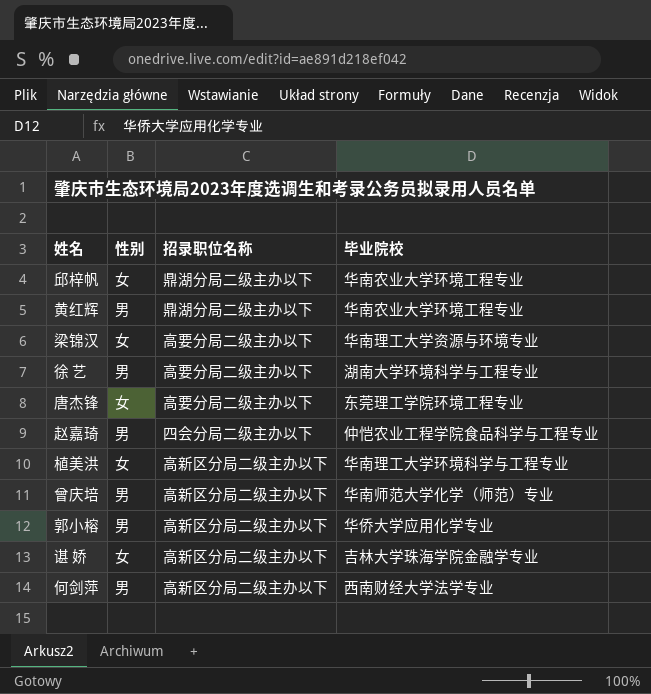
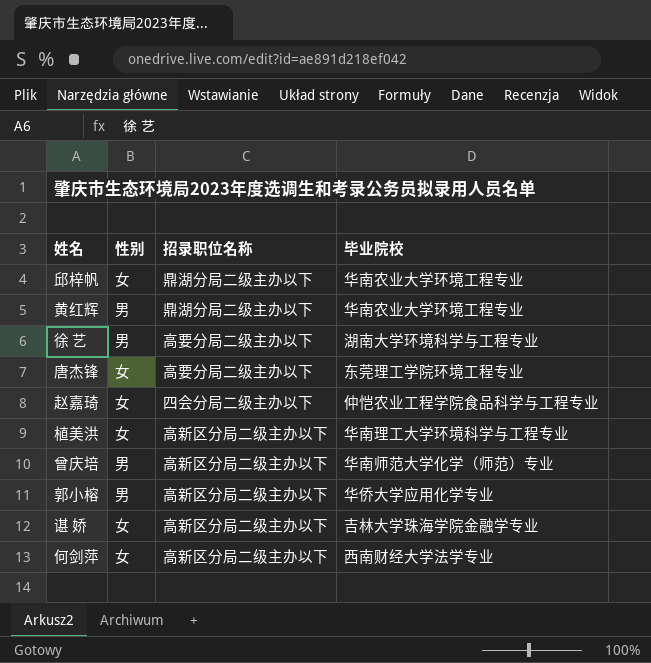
row 梁锦汉: 女 | 高要分局二级主办以下 | 华南理工大学资源与环境专业 -> none
赵嘉琦 | 性别: 男 -> 女
何剑萍 | 性别: 男 -> 女

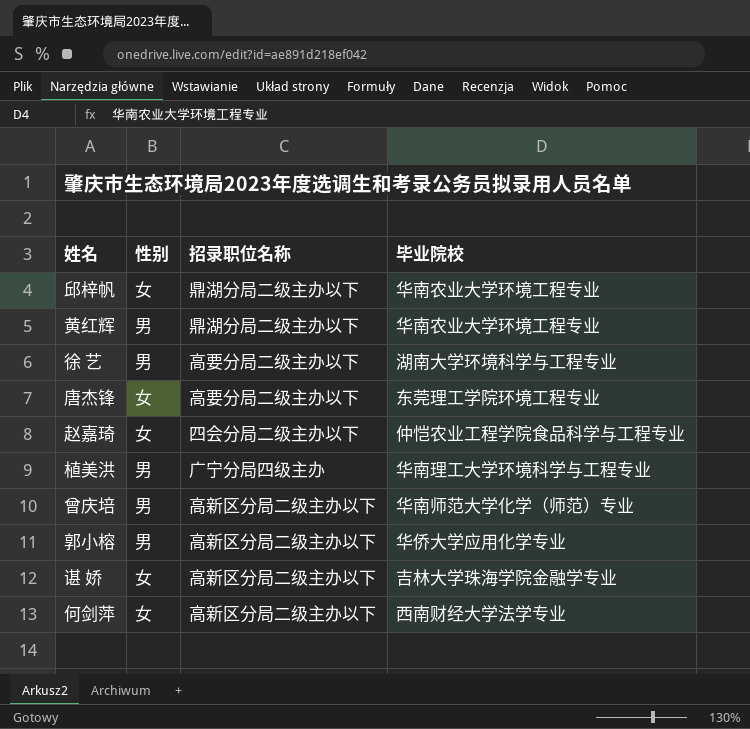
植美洪 | 性别: 女 -> 男
植美洪 | 招录职位名称: 高新区分局二级主办以下 -> 广宁分局四级主办

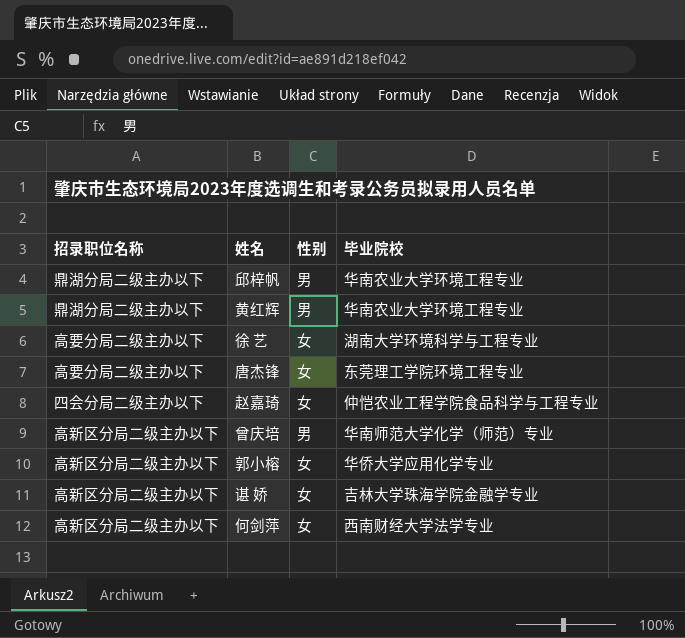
column 招录职位名称 | position: 3 -> 1
row 植美洪: 男 | 广宁分局四级主办 | 华南理工大学环境科学与工程专业 -> none
邱梓帆 | 性别: 女 -> 男
徐 艺 | 性别: 男 -> 女
郭小榕 | 性别: 男 -> 女

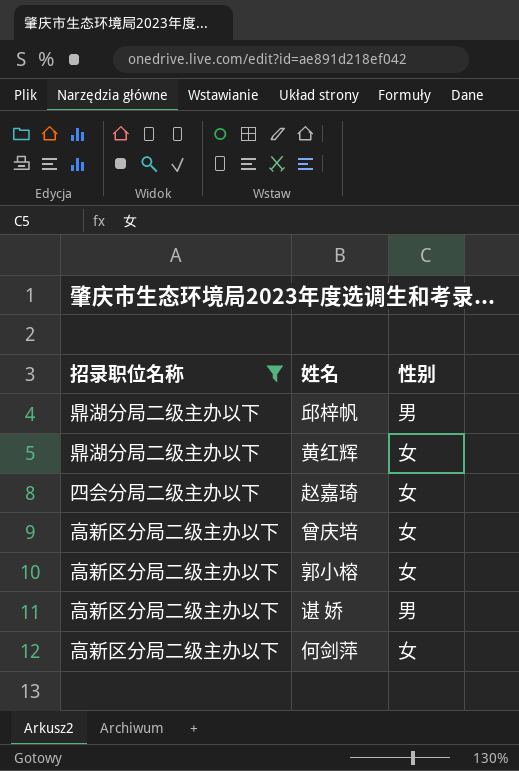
filter: none -> 招录职位名称 != 高要分局二级主办以下
column 毕业院校 | position: 4 -> none
黄红辉 | 性别: 男 -> 女
曾庆培 | 性别: 男 -> 女
谌 娇 | 性别: 女 -> 男

